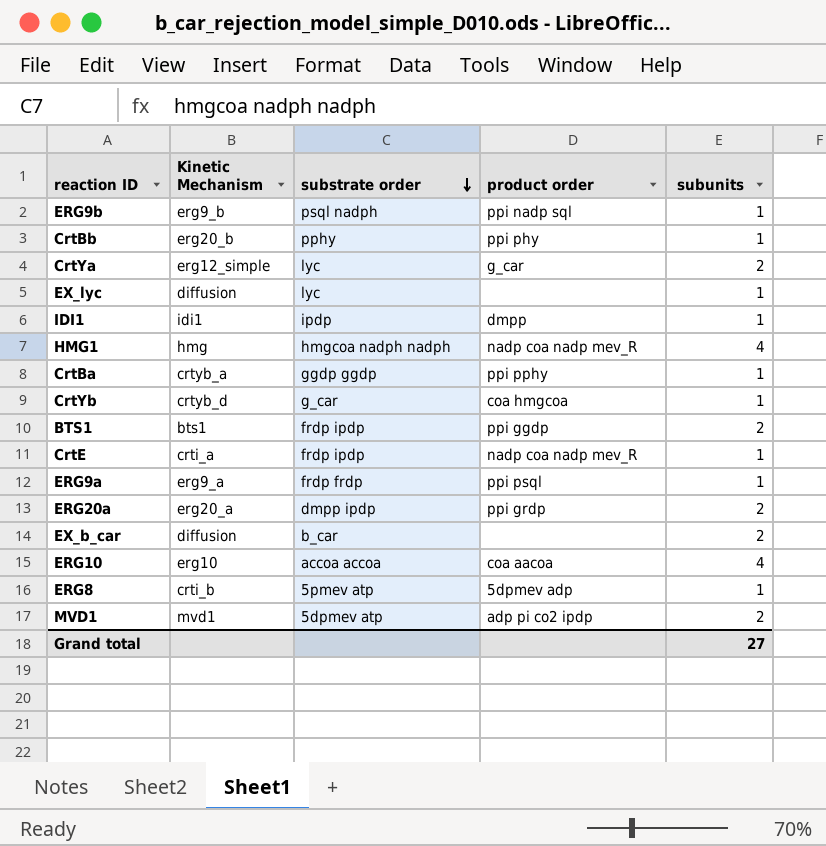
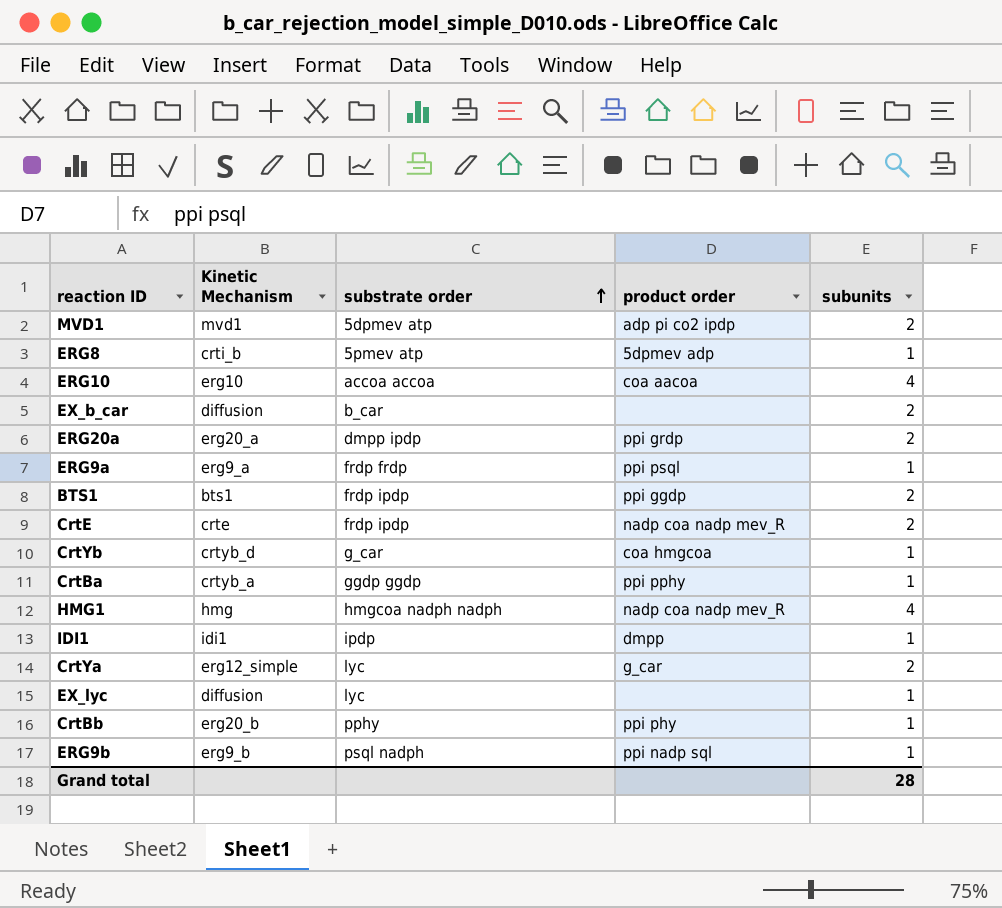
row order: substrate order descending -> substrate order ascending
CrtE | Kinetic Mechanism: crti_a -> crte
CrtE | subunits: 1 -> 2
Grand total | subunits: 27 -> 28

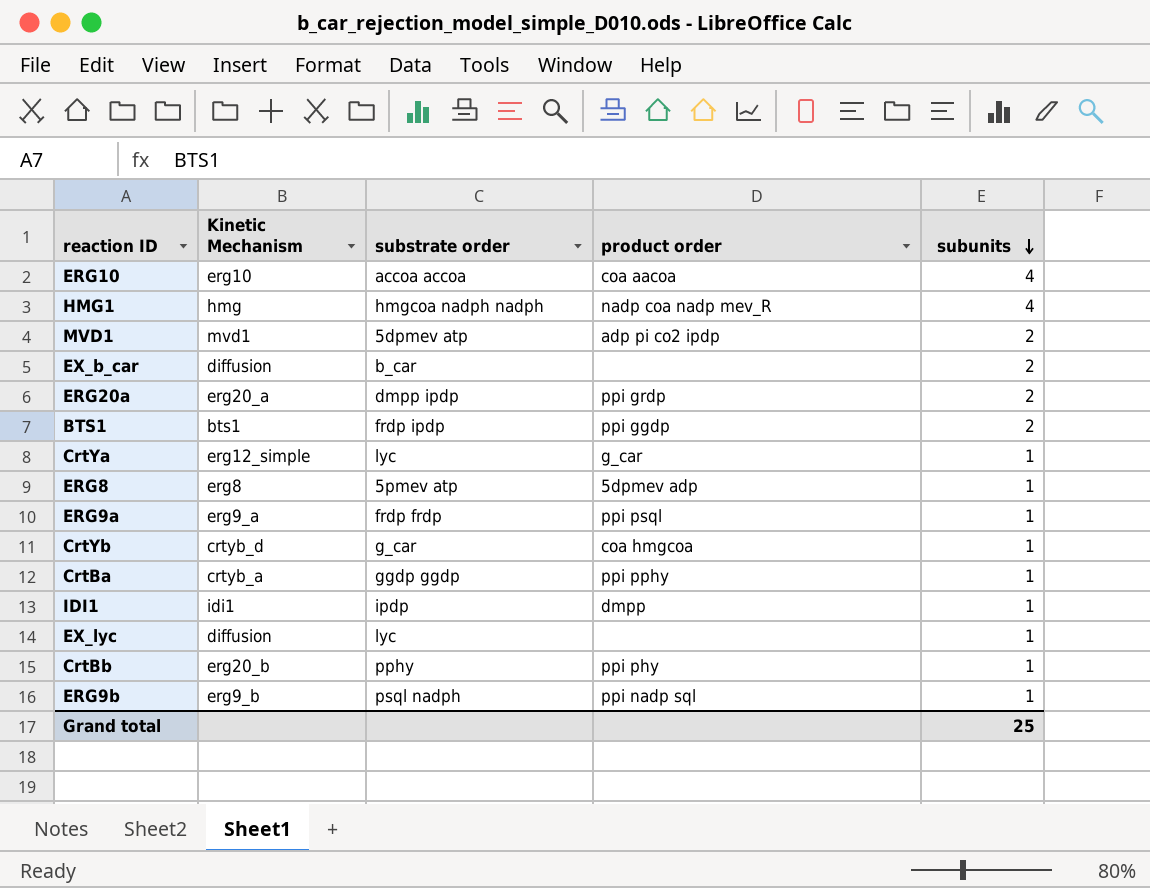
row order: substrate order ascending -> subunits descending
row CrtE: crte | frdp ipdp | nadp coa nadp mev_R | 2 -> none
CrtYa | subunits: 2 -> 1
ERG8 | Kinetic Mechanism: crti_b -> erg8
Grand total | subunits: 28 -> 25

